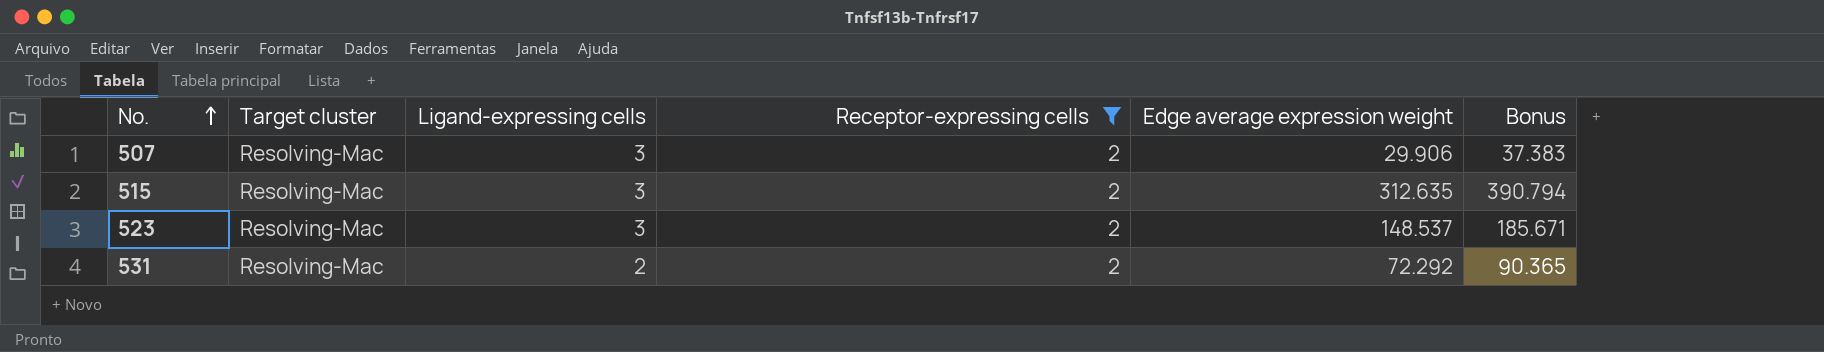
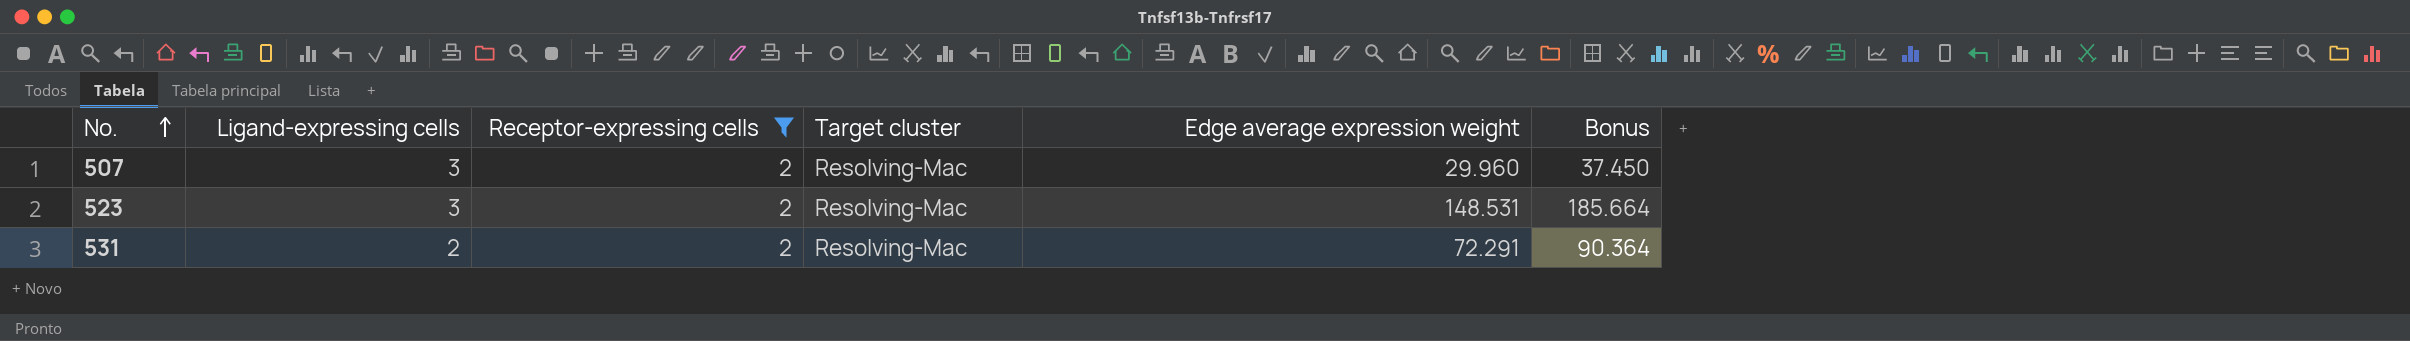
column Target cluster | position: 2 -> 4
row 515: Resolving-Mac | 3 | 2 | 312.635 | 390.794 -> none
507 | Edge average expression weight: 29.906 -> 29.960
507 | Bonus: 37.383 -> 37.450
523 | Edge average expression weight: 148.537 -> 148.531
523 | Bonus: 185.671 -> 185.664
531 | Edge average expression weight: 72.292 -> 72.291
531 | Bonus: 90.365 -> 90.364

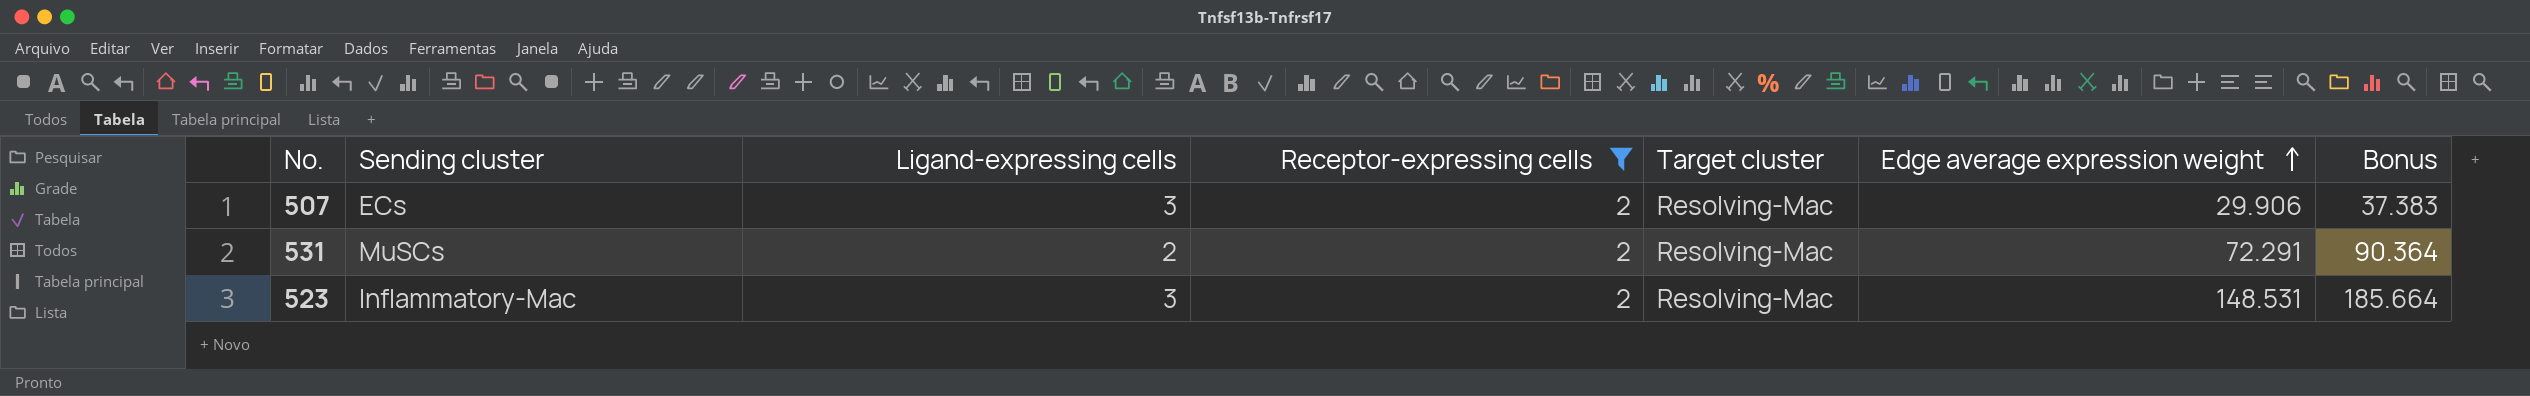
row order: No. ascending -> Edge average expression weight ascending
column Sending cluster | position: none -> 2
507 | Edge average expression weight: 29.960 -> 29.906
507 | Bonus: 37.450 -> 37.383

